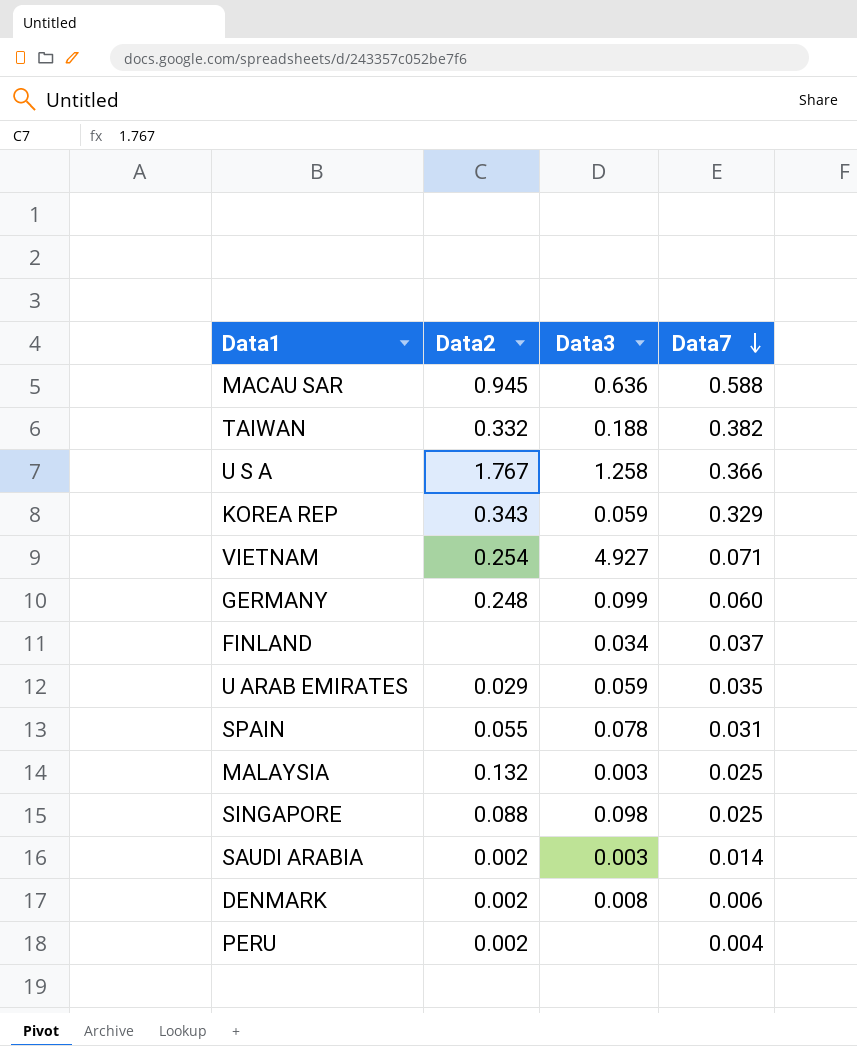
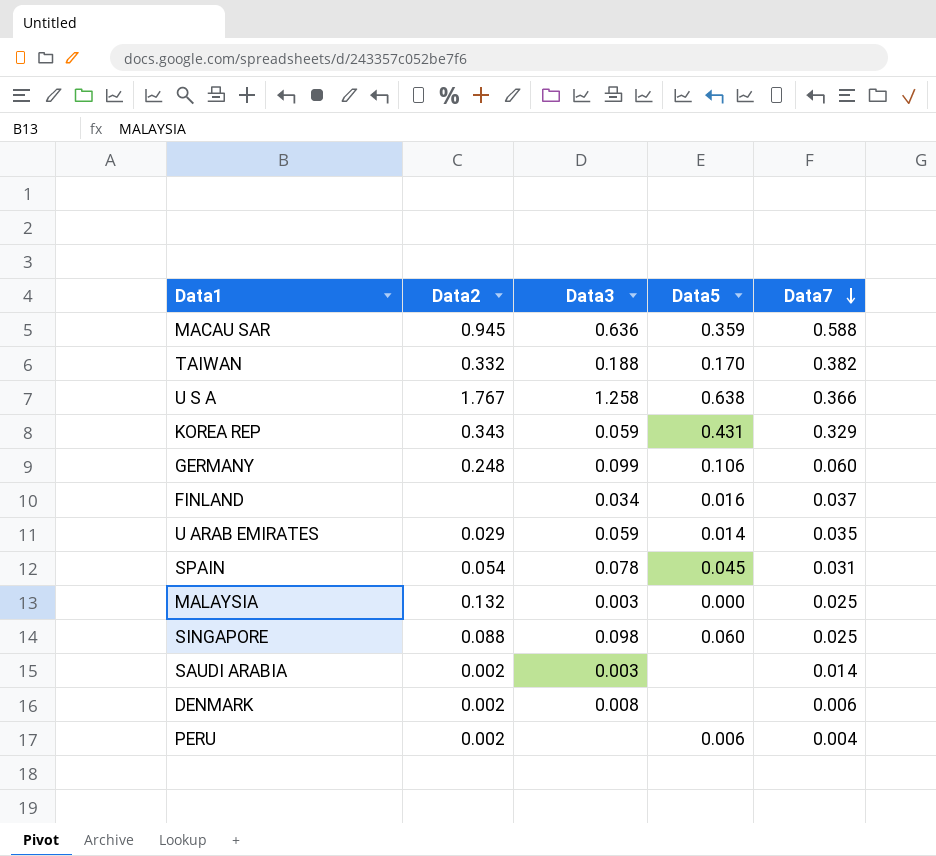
column Data5 | position: none -> 4
row VIETNAM: 0.254 | 4.927 | 0.071 -> none
SPAIN | Data2: 0.055 -> 0.054

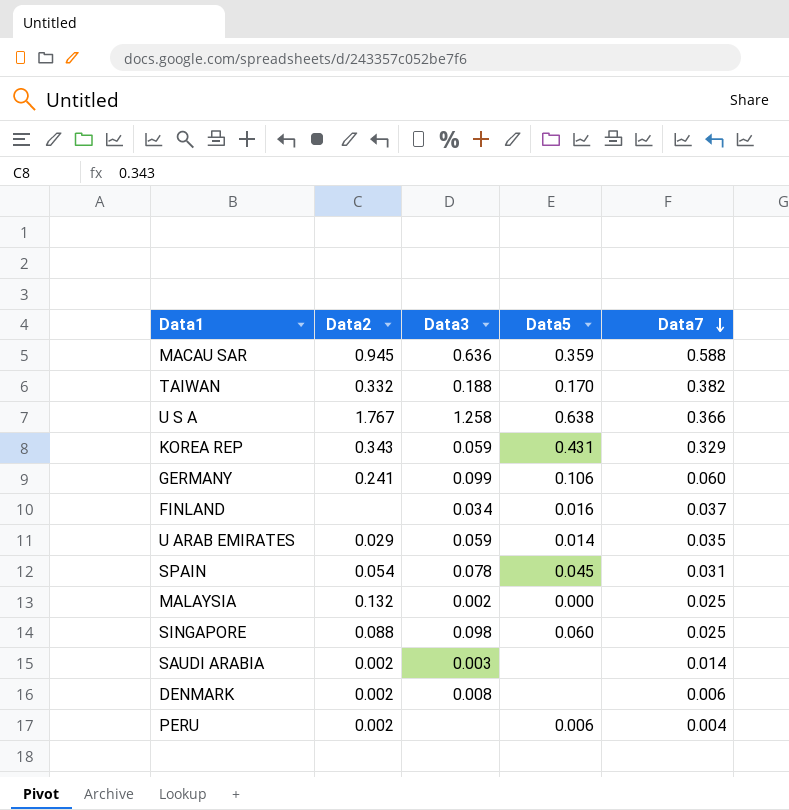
GERMANY | Data2: 0.248 -> 0.241
MALAYSIA | Data3: 0.003 -> 0.002

